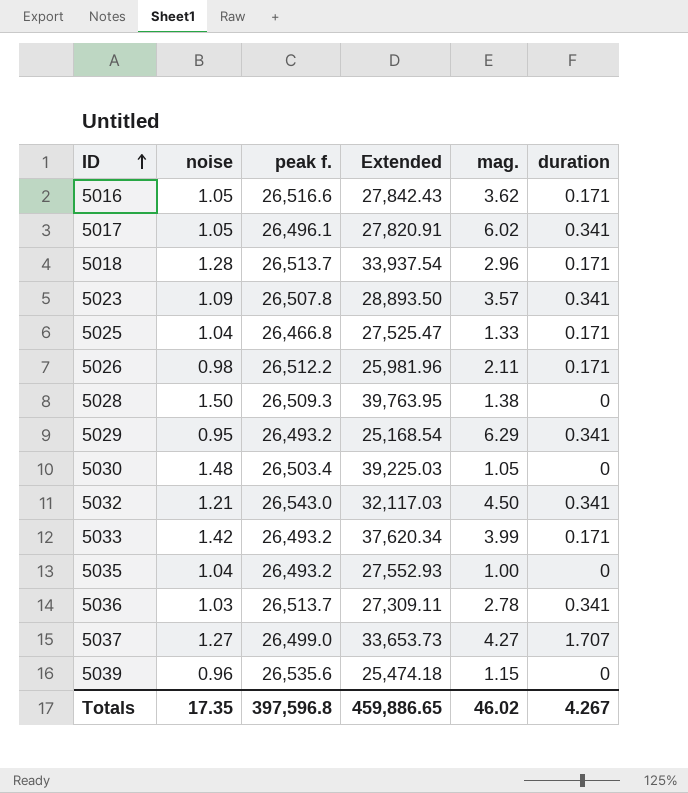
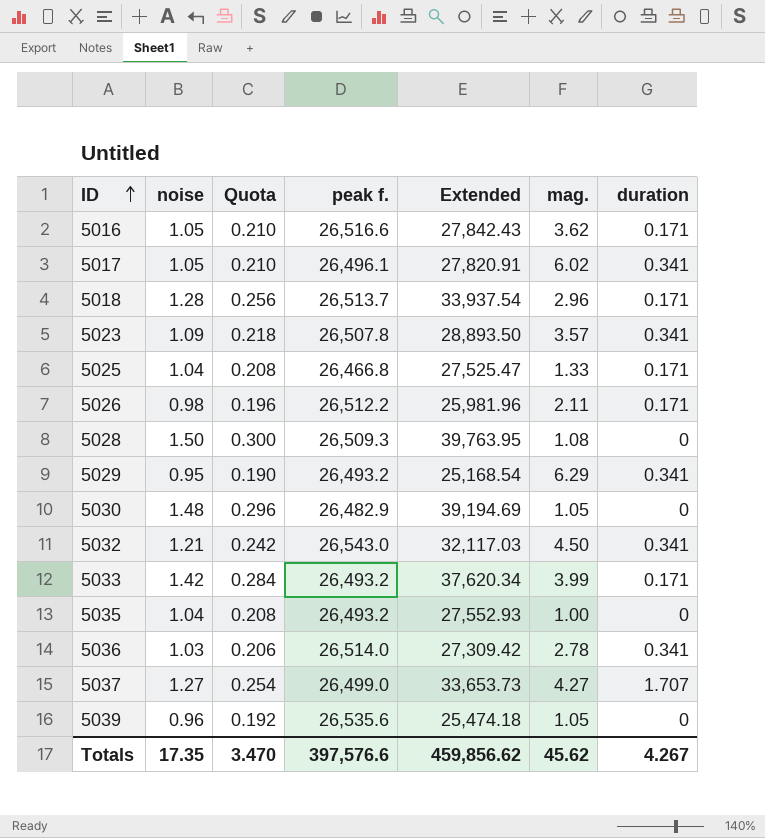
column Quota | formula: none -> [noise] * 0.2
5028 | mag.: 1.38 -> 1.08
5030 | peak f.: 26,503.4 -> 26,482.9
5030 | Extended: 39,225.03 -> 39,194.69
5036 | peak f.: 26,513.7 -> 26,514.0
5036 | Extended: 27,309.11 -> 27,309.42
5039 | mag.: 1.15 -> 1.05
Totals | peak f.: 397,596.8 -> 397,576.6
Totals | Extended: 459,886.65 -> 459,856.62
Totals | mag.: 46.02 -> 45.62

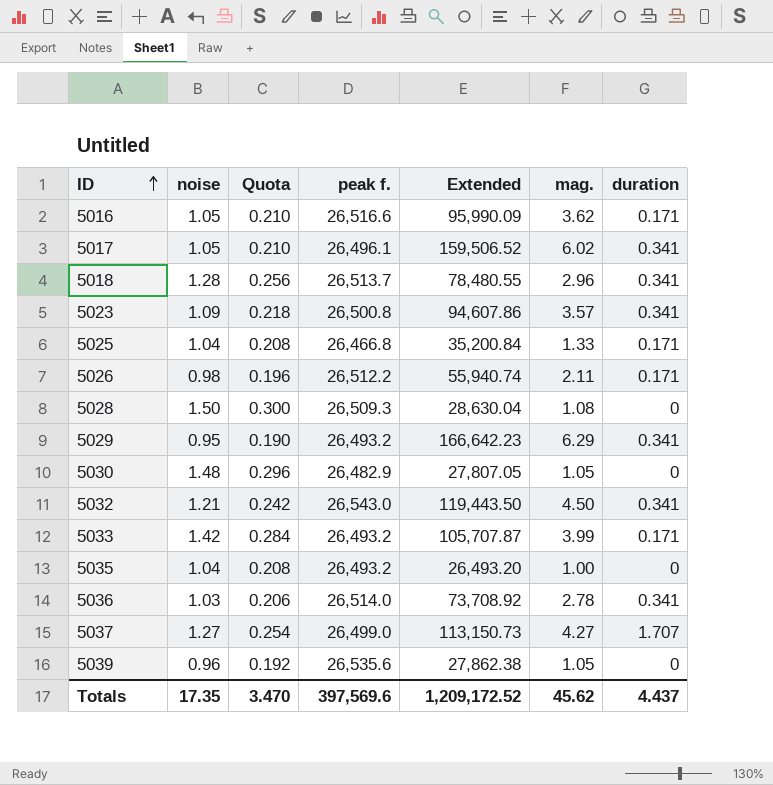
column Extended | formula: [noise] * [peak f.] -> [peak f.] * [mag.]
5018 | duration: 0.171 -> 0.341
5023 | peak f.: 26,507.8 -> 26,500.8
Totals | peak f.: 397,576.6 -> 397,569.6
Totals | Extended: 459,856.62 -> 1,209,172.52
Totals | duration: 4.267 -> 4.437

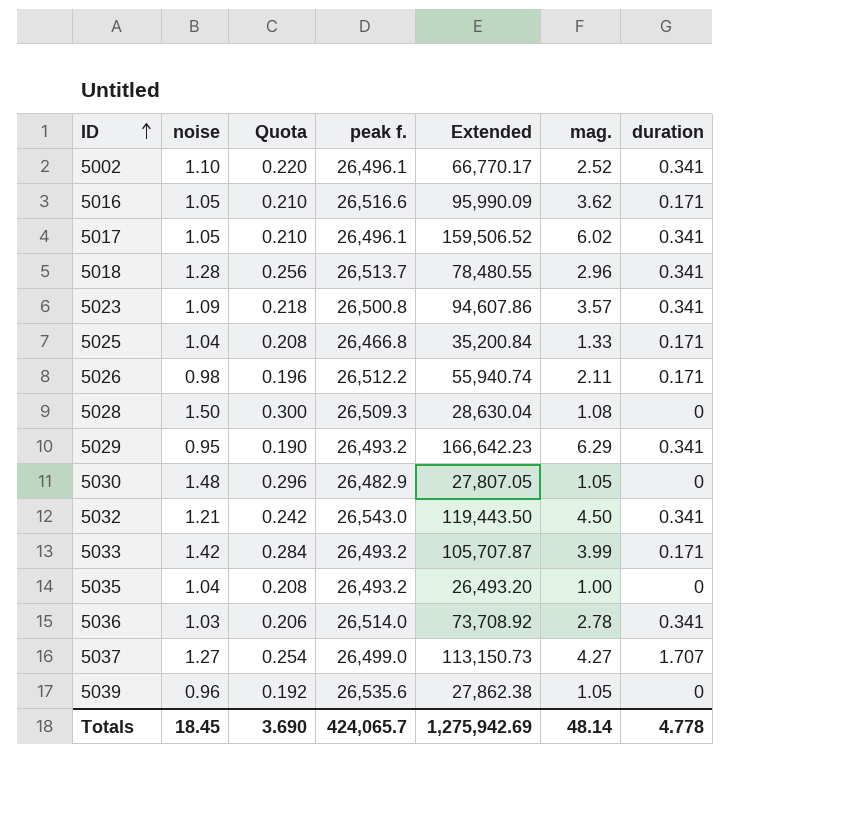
row 5002: none -> 1.10 | 0.220 | 26,496.1 | 66,770.17 | 2.52 | 0.341
Totals | noise: 17.35 -> 18.45
Totals | Quota: 3.470 -> 3.690
Totals | peak f.: 397,569.6 -> 424,065.7
Totals | Extended: 1,209,172.52 -> 1,275,942.69
Totals | mag.: 45.62 -> 48.14
Totals | duration: 4.437 -> 4.778

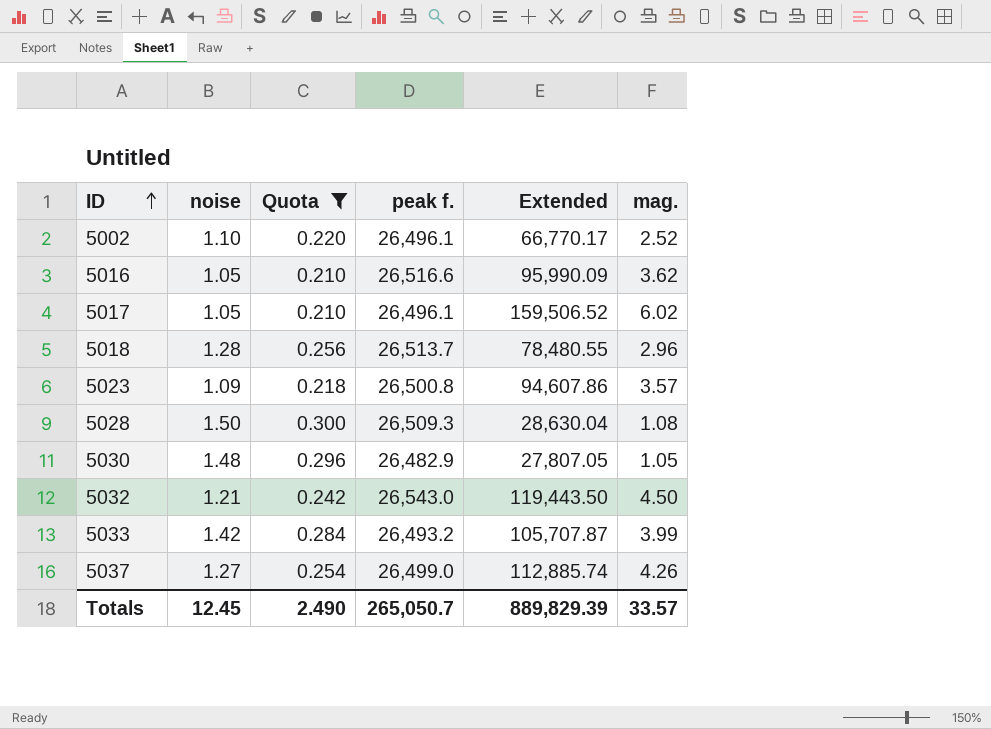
filter: none -> Quota >= 0.210
column duration | position: 7 -> none
5037 | Extended: 113,150.73 -> 112,885.74
5037 | mag.: 4.27 -> 4.26
Totals | noise: 18.45 -> 12.45
Totals | Quota: 3.690 -> 2.490
Totals | peak f.: 424,065.7 -> 265,050.7
Totals | Extended: 1,275,942.69 -> 889,829.39
Totals | mag.: 48.14 -> 33.57

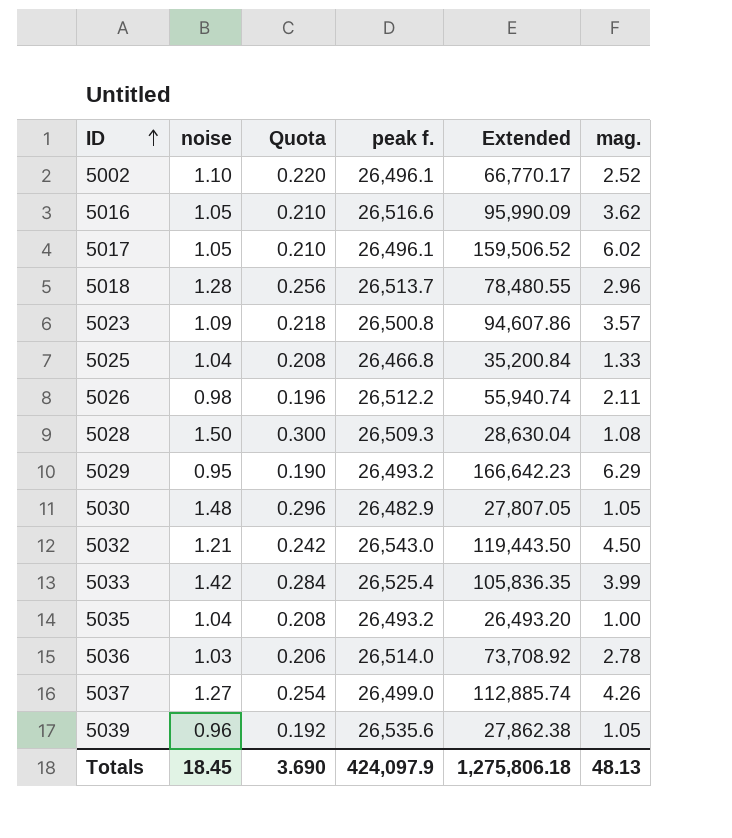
filter: Quota >= 0.210 -> none
5033 | peak f.: 26,493.2 -> 26,525.4
5033 | Extended: 105,707.87 -> 105,836.35
Totals | noise: 12.45 -> 18.45
Totals | Quota: 2.490 -> 3.690
Totals | peak f.: 265,050.7 -> 424,097.9
Totals | Extended: 889,829.39 -> 1,275,806.18
Totals | mag.: 33.57 -> 48.13

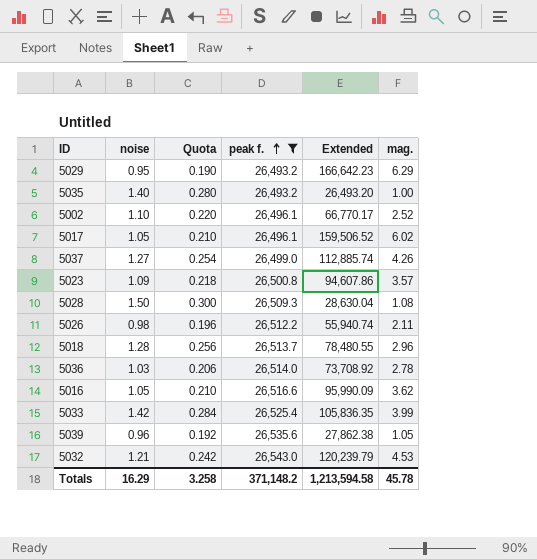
filter: none -> peak f. >= 26,493.2
row order: ID ascending -> peak f. ascending
5035 | noise: 1.04 -> 1.40
5035 | Quota: 0.208 -> 0.280
5032 | Extended: 119,443.50 -> 120,239.79
5032 | mag.: 4.50 -> 4.53
Totals | noise: 18.45 -> 16.29
Totals | Quota: 3.690 -> 3.258
Totals | peak f.: 424,097.9 -> 371,148.2
Totals | Extended: 1,275,806.18 -> 1,213,594.58
Totals | mag.: 48.13 -> 45.78

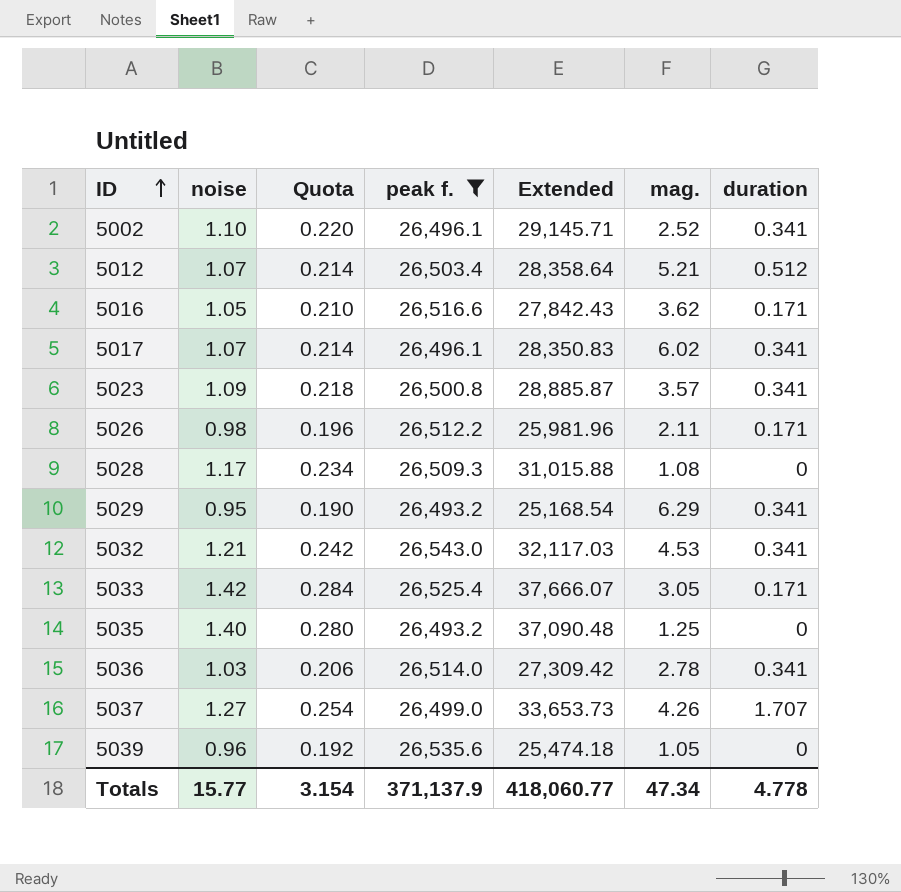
row order: peak f. ascending -> ID ascending
column Extended | formula: [peak f.] * [mag.] -> [noise] * [peak f.]
column duration | position: none -> 7
row 5018: 1.28 | 0.256 | 26,513.7 | 78,480.55 | 2.96 -> none
row 5012: none -> 1.07 | 0.214 | 26,503.4 | 28,358.64 | 5.21 | 0.512
5017 | noise: 1.05 -> 1.07
5017 | Quota: 0.210 -> 0.214
5028 | noise: 1.50 -> 1.17
5028 | Quota: 0.300 -> 0.234
5033 | mag.: 3.99 -> 3.05
5035 | mag.: 1.00 -> 1.25
Totals | noise: 16.29 -> 15.77
Totals | Quota: 3.258 -> 3.154
Totals | peak f.: 371,148.2 -> 371,137.9
Totals | Extended: 1,213,594.58 -> 418,060.77
Totals | mag.: 45.78 -> 47.34

